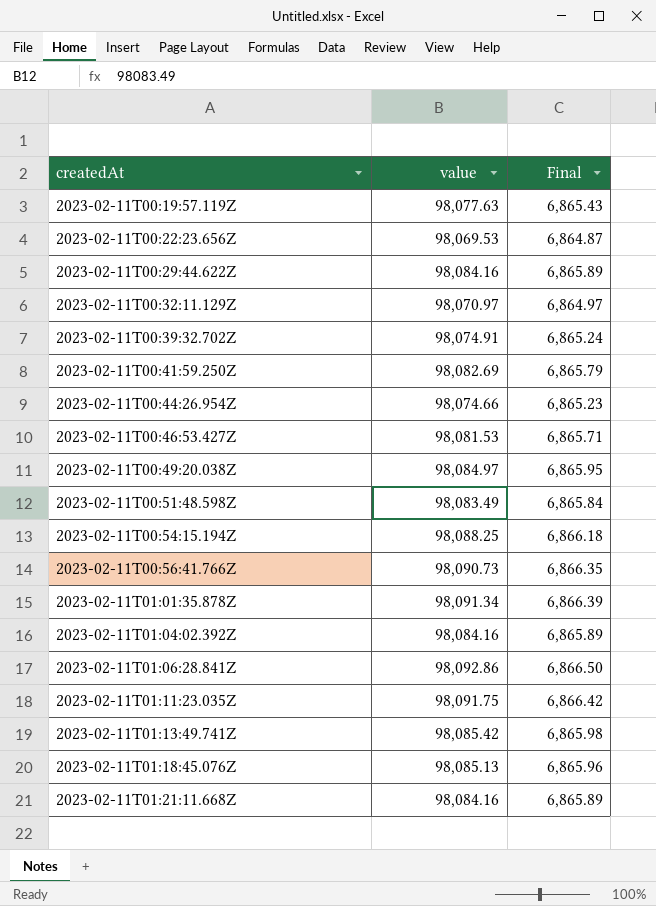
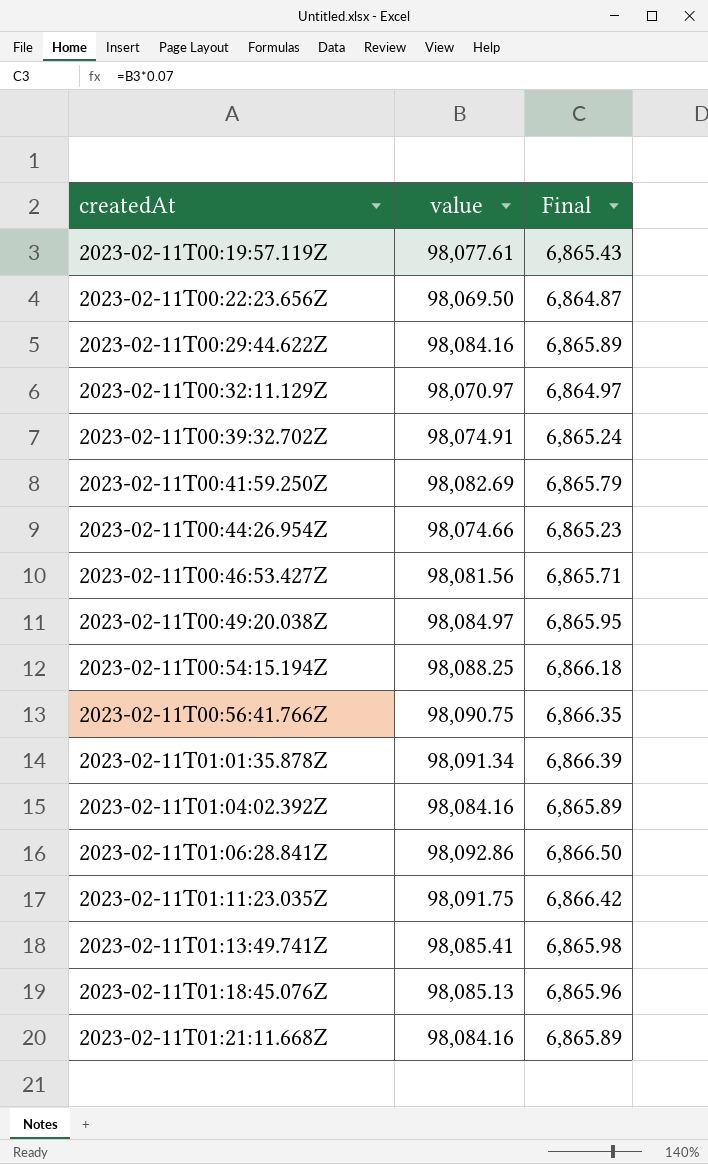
row 2023-02-11T00:51:48.598Z: 98,083.49 | 6,865.84 -> none
2023-02-11T00:19:57.119Z | value: 98,077.63 -> 98,077.61
2023-02-11T00:22:23.656Z | value: 98,069.53 -> 98,069.50
2023-02-11T00:46:53.427Z | value: 98,081.53 -> 98,081.56
2023-02-11T00:56:41.766Z | value: 98,090.73 -> 98,090.75
2023-02-11T01:13:49.741Z | value: 98,085.42 -> 98,085.41

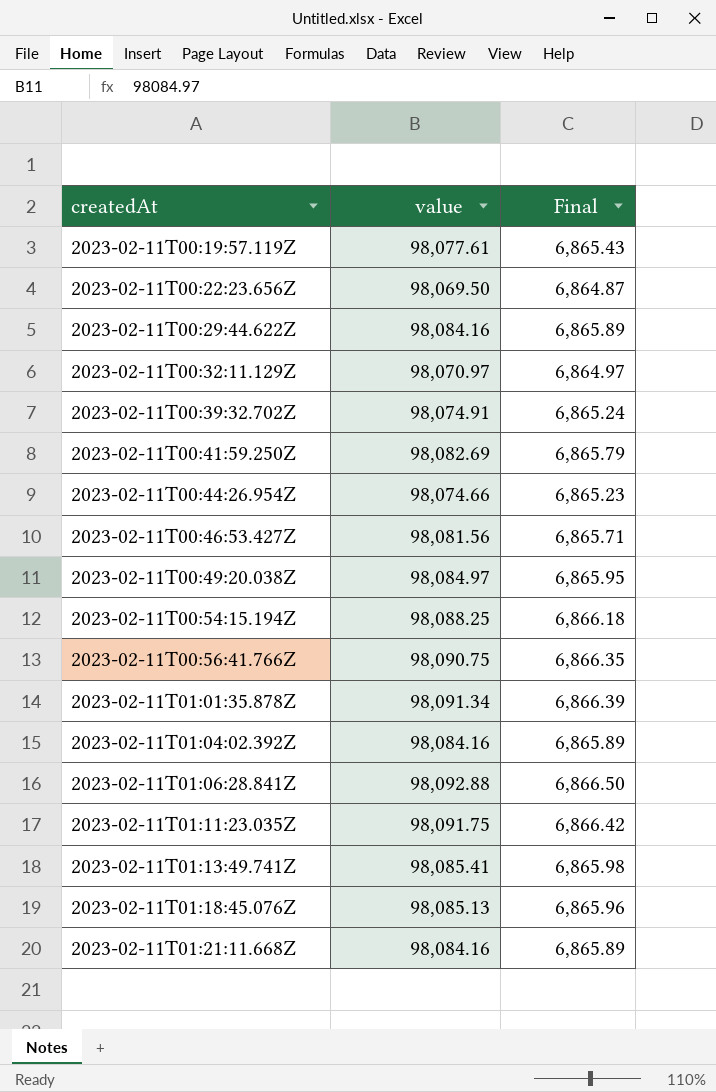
2023-02-11T01:06:28.841Z | value: 98,092.86 -> 98,092.88

